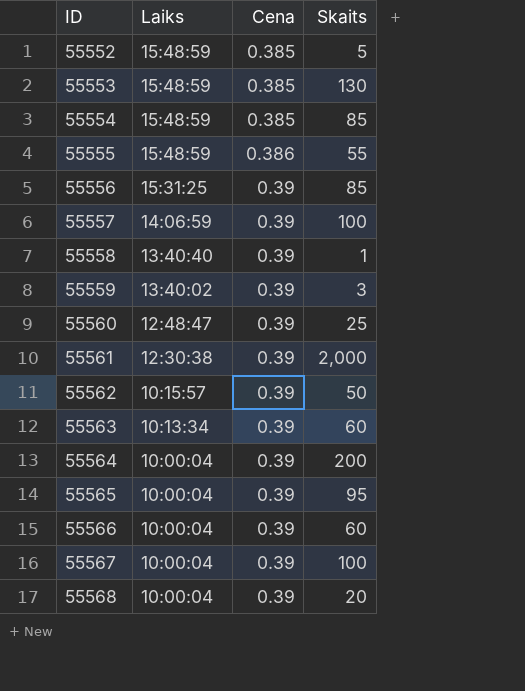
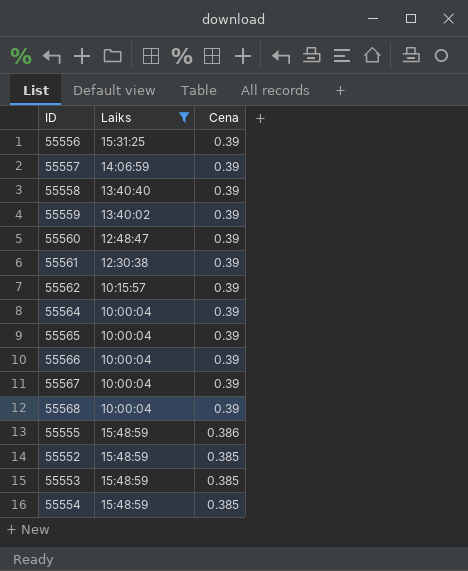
filter: none -> Laiks != 10:13:34
row order: ID ascending -> Cena descending
column Skaits | position: 4 -> none

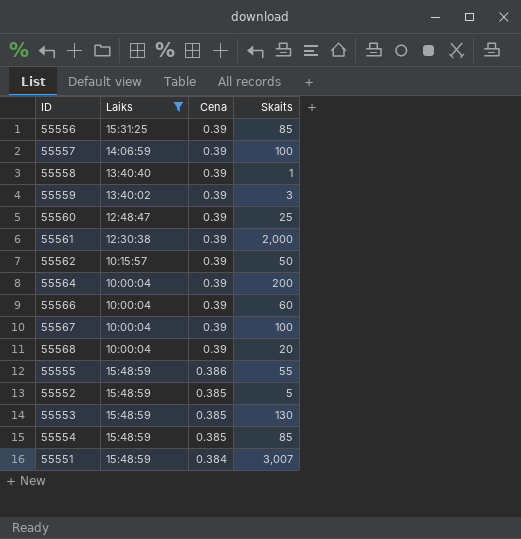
column Skaits | position: none -> 4
row 55565: 10:00:04 | 0.39 -> none
row 55551: none -> 15:48:59 | 0.384 | 3,007

